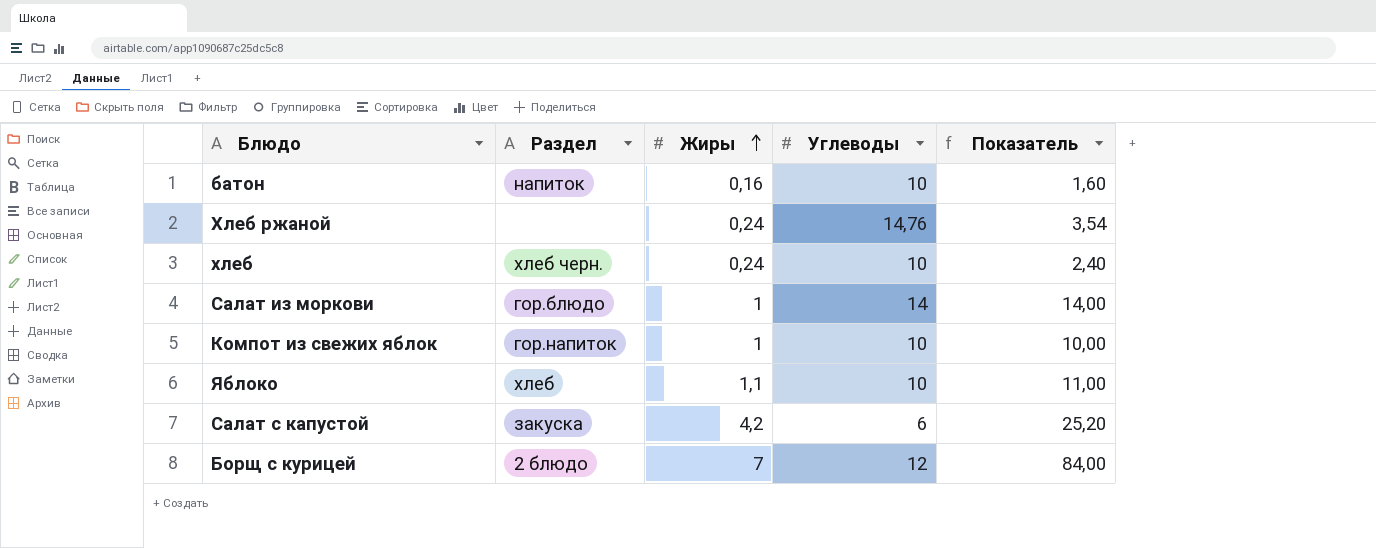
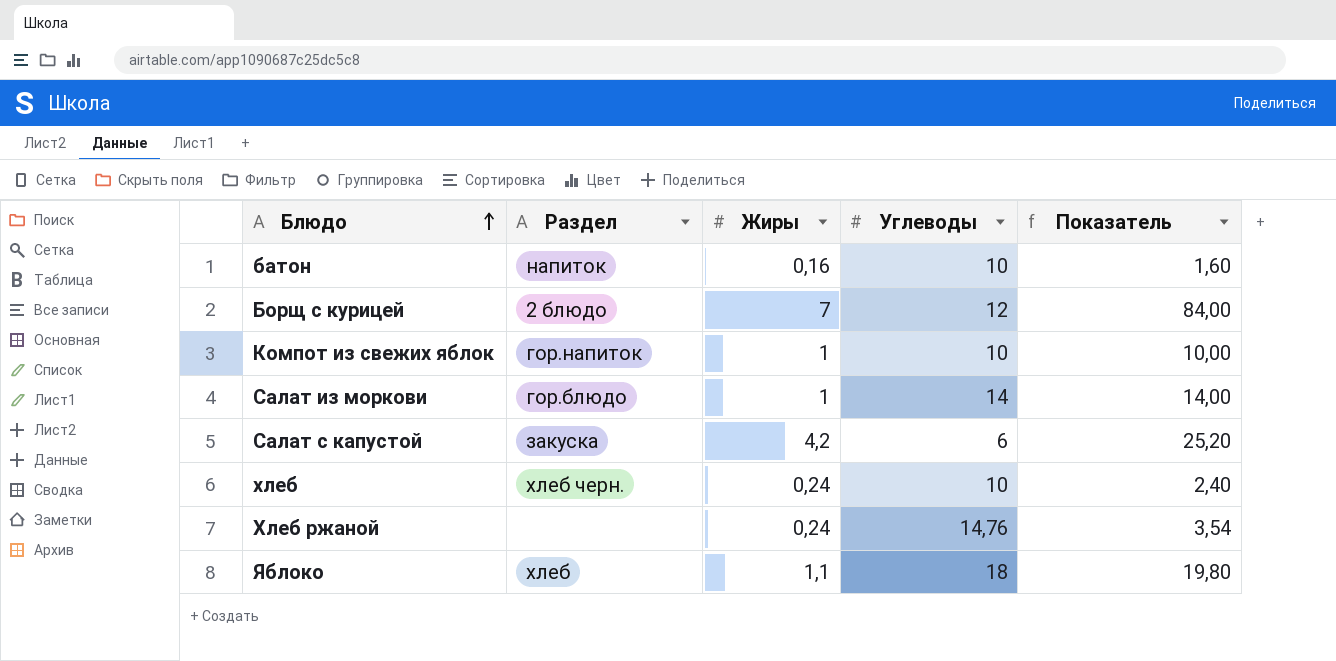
row order: Жиры ascending -> Блюдо ascending
Яблоко | Углеводы: 10 -> 18
Яблоко | Показатель: 11,00 -> 19,80

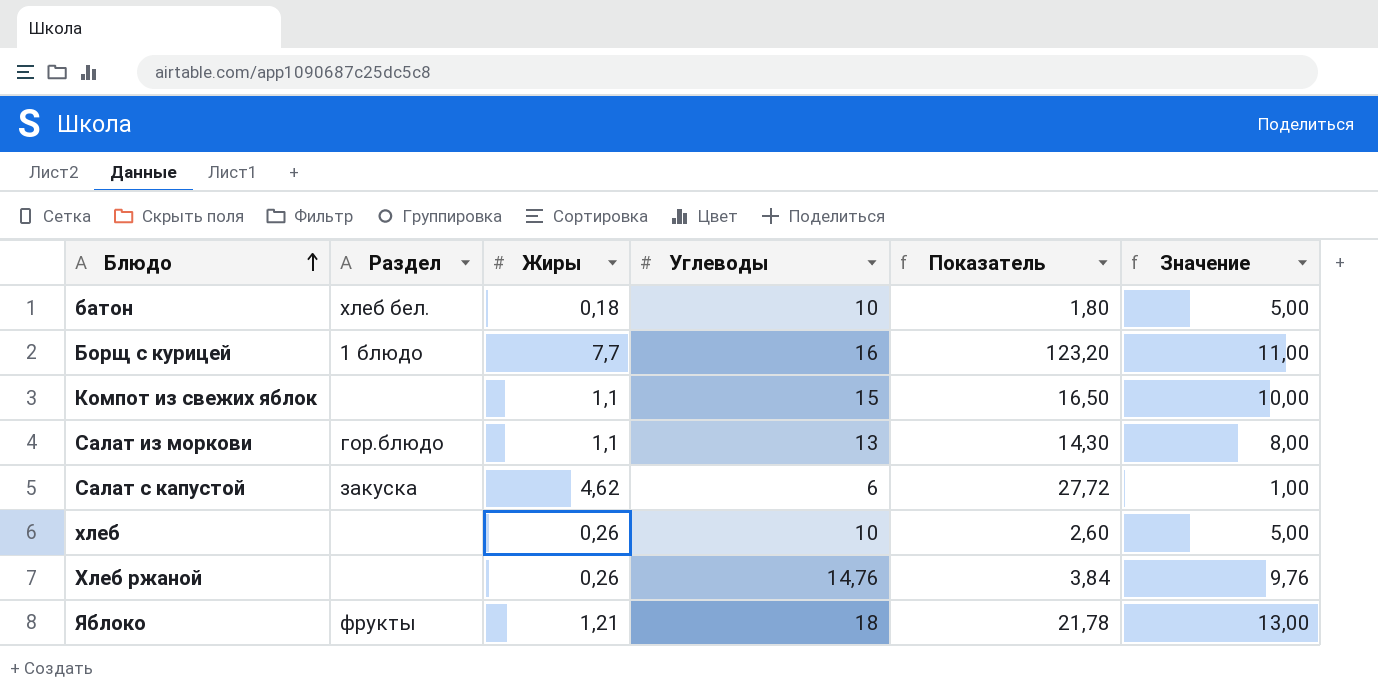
column Значение | formula: none -> [Углеводы] - 5
батон | Раздел: напиток -> хлеб бел.
батон | Жиры: 0,16 -> 0,18
батон | Показатель: 1,60 -> 1,80
Борщ с курицей | Раздел: 2 блюдо -> 1 блюдо
Борщ с курицей | Жиры: 7 -> 7,7
Борщ с курицей | Углеводы: 12 -> 16
Борщ с курицей | Показатель: 84,00 -> 123,20
Компот из свежих яблок | Раздел: гор.напиток -> none
Компот из свежих яблок | Жиры: 1 -> 1,1
Компот из свежих яблок | Углеводы: 10 -> 15
Компот из свежих яблок | Показатель: 10,00 -> 16,50
Салат из моркови | Жиры: 1 -> 1,1
Салат из моркови | Углеводы: 14 -> 13
Салат из моркови | Показатель: 14,00 -> 14,30
Салат с капустой | Жиры: 4,2 -> 4,62
Салат с капустой | Показатель: 25,20 -> 27,72
хлеб | Раздел: хлеб черн. -> none
хлеб | Жиры: 0,24 -> 0,26
хлеб | Показатель: 2,40 -> 2,60
Хлеб ржаной | Жиры: 0,24 -> 0,26
Хлеб ржаной | Показатель: 3,54 -> 3,84
Яблоко | Раздел: хлеб -> фрукты
Яблоко | Жиры: 1,1 -> 1,21
Яблоко | Показатель: 19,80 -> 21,78

